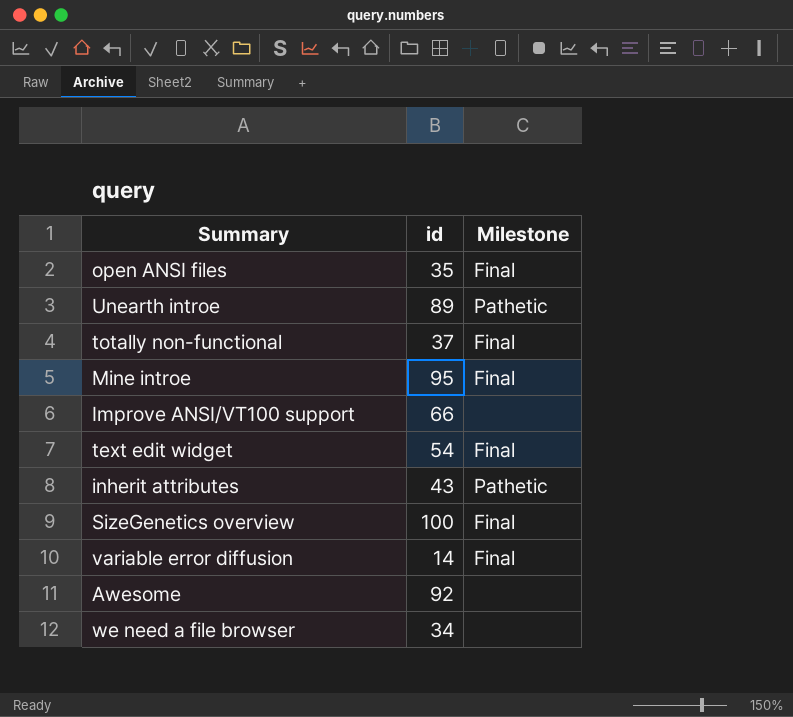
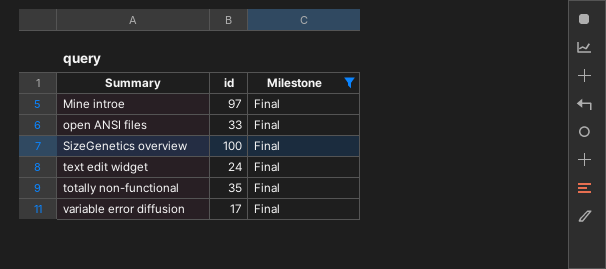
filter: none -> Milestone = Final
row order: none -> Summary ascending
Mine introe | id: 95 -> 97
open ANSI files | id: 35 -> 33
text edit widget | id: 54 -> 24
totally non-functional | id: 37 -> 35
variable error diffusion | id: 14 -> 17

